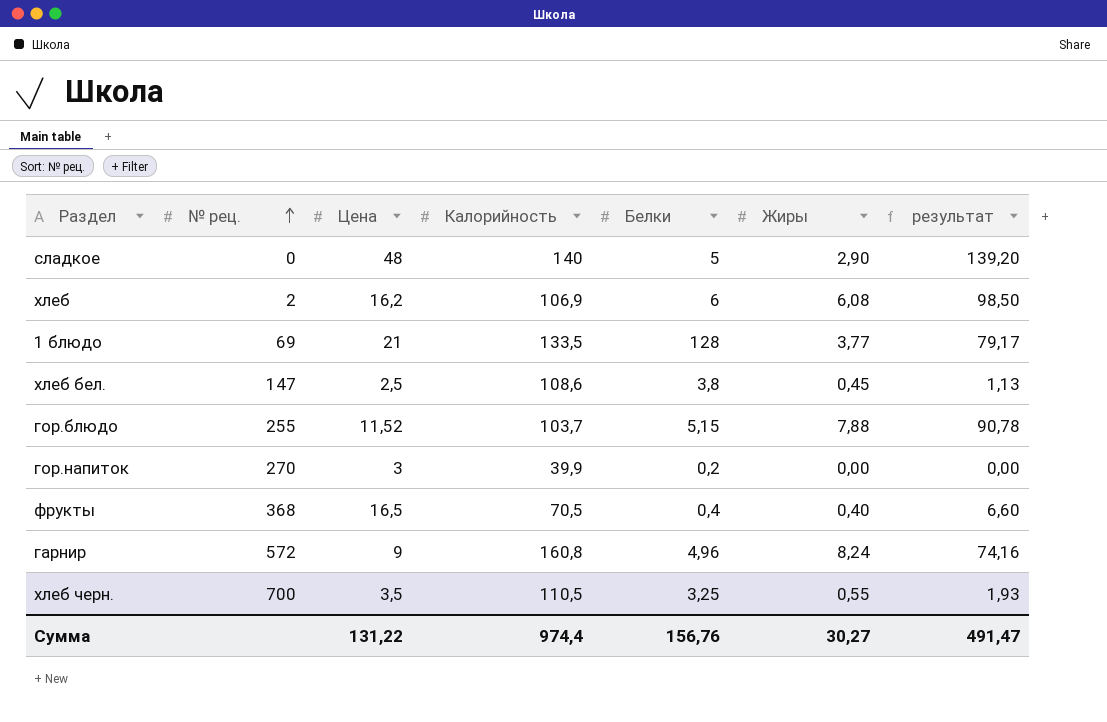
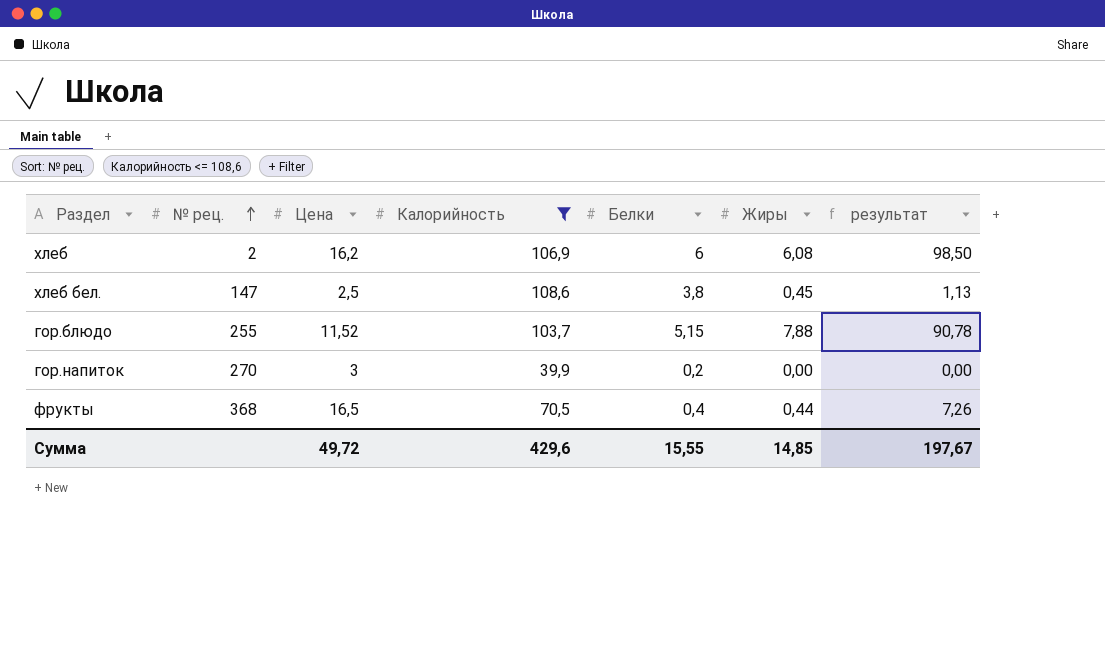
filter: none -> Калорийность <= 108,6
фрукты | Жиры: 0,40 -> 0,44
фрукты | результат: 6,60 -> 7,26
Сумма | Цена: 131,22 -> 49,72
Сумма | Калорийность: 974,4 -> 429,6
Сумма | Белки: 156,76 -> 15,55
Сумма | Жиры: 30,27 -> 14,85
Сумма | результат: 491,47 -> 197,67

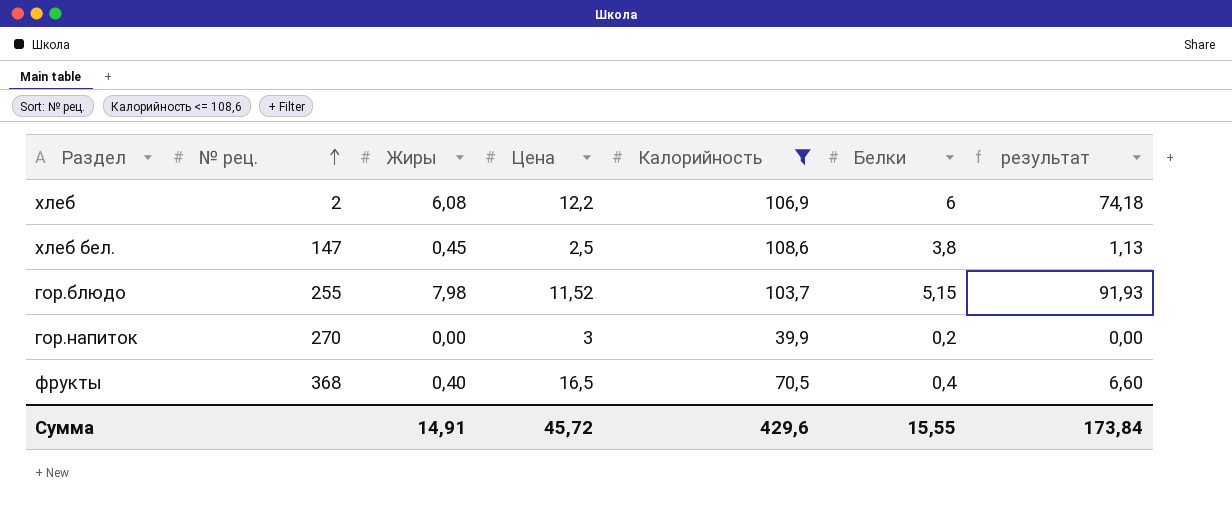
column Жиры | position: 6 -> 3
хлеб | Цена: 16,2 -> 12,2
хлеб | результат: 98,50 -> 74,18
гор.блюдо | Жиры: 7,88 -> 7,98
гор.блюдо | результат: 90,78 -> 91,93
фрукты | Жиры: 0,44 -> 0,40
фрукты | результат: 7,26 -> 6,60
Сумма | Жиры: 14,85 -> 14,91
Сумма | Цена: 49,72 -> 45,72
Сумма | результат: 197,67 -> 173,84

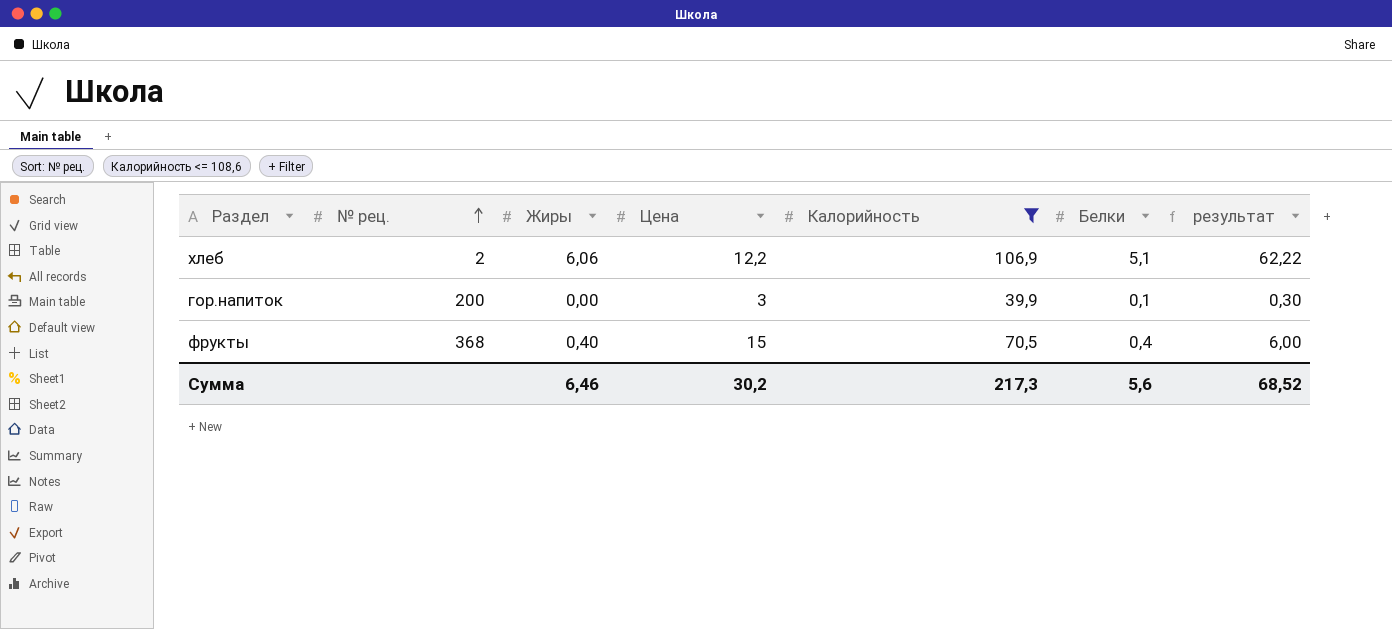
column результат | formula: [Жиры] * [Цена] -> [Цена] * [Белки]
row хлеб бел.: 147 | 0,45 | 2,5 | 108,6 | 3,8 | 1,13 -> none
row гор.блюдо: 255 | 7,98 | 11,52 | 103,7 | 5,15 | 91,93 -> none
хлеб | Жиры: 6,08 -> 6,06
хлеб | Белки: 6 -> 5,1
гор.напиток | № рец.: 270 -> 200
гор.напиток | Белки: 0,2 -> 0,1
фрукты | Цена: 16,5 -> 15
Сумма | Жиры: 14,91 -> 6,46
Сумма | Цена: 45,72 -> 30,2
Сумма | Калорийность: 429,6 -> 217,3
Сумма | Белки: 15,55 -> 5,6
Сумма | результат: 173,84 -> 68,52

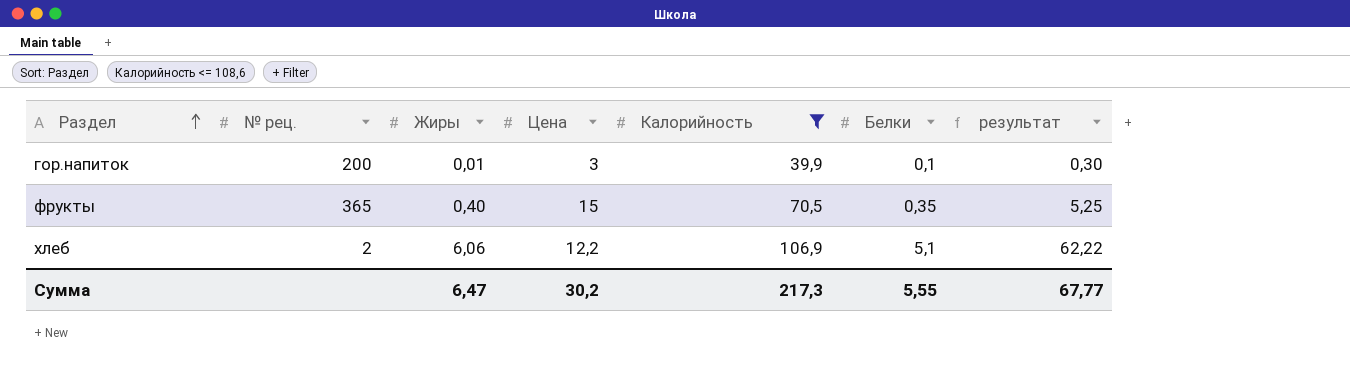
row order: № рец. ascending -> Раздел ascending
гор.напиток | Жиры: 0,00 -> 0,01
фрукты | № рец.: 368 -> 365
фрукты | Белки: 0,4 -> 0,35
фрукты | результат: 6,00 -> 5,25
Сумма | Жиры: 6,46 -> 6,47
Сумма | Белки: 5,6 -> 5,55
Сумма | результат: 68,52 -> 67,77

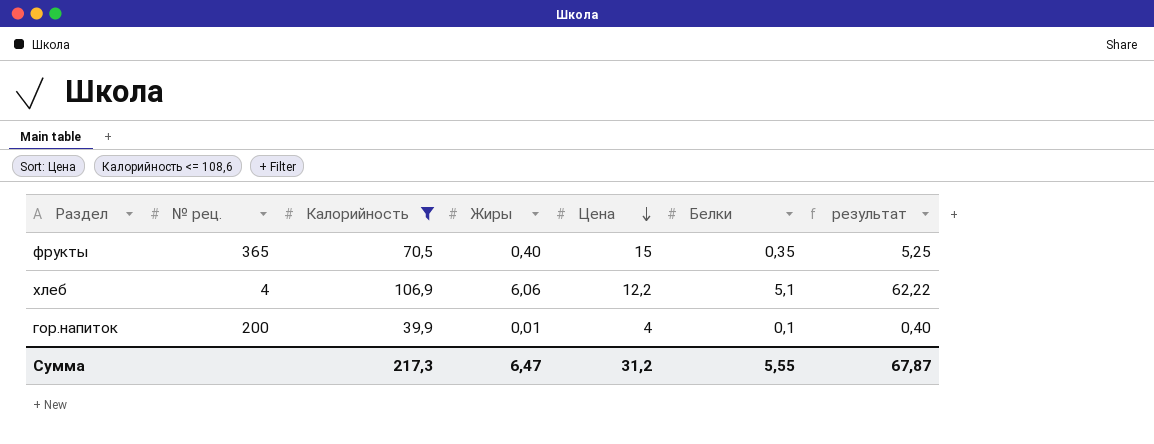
row order: Раздел ascending -> Цена descending
column Калорийность | position: 5 -> 3
хлеб | № рец.: 2 -> 4
гор.напиток | Цена: 3 -> 4
гор.напиток | результат: 0,30 -> 0,40
Сумма | Цена: 30,2 -> 31,2
Сумма | результат: 67,77 -> 67,87

